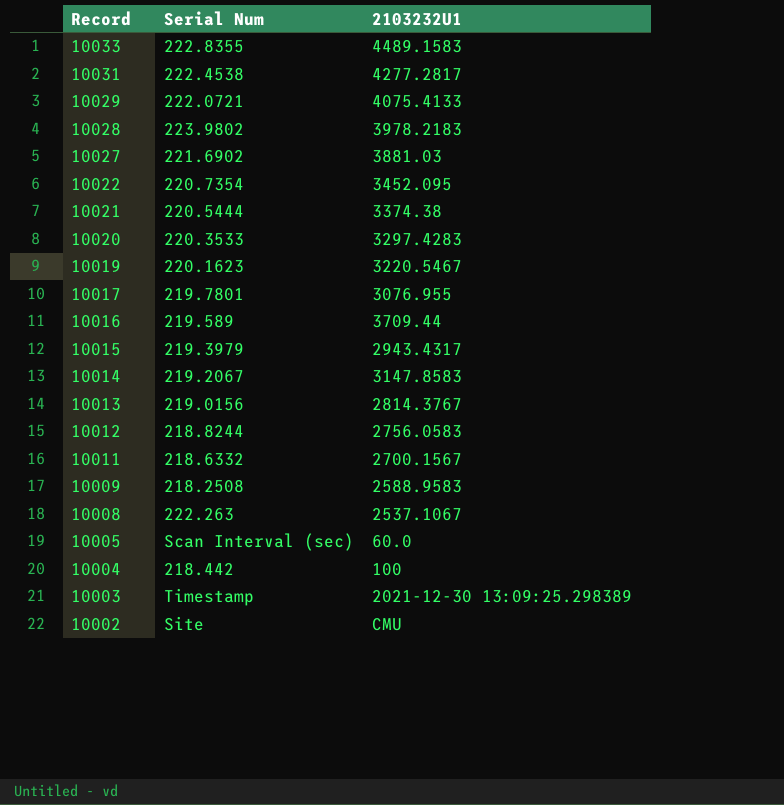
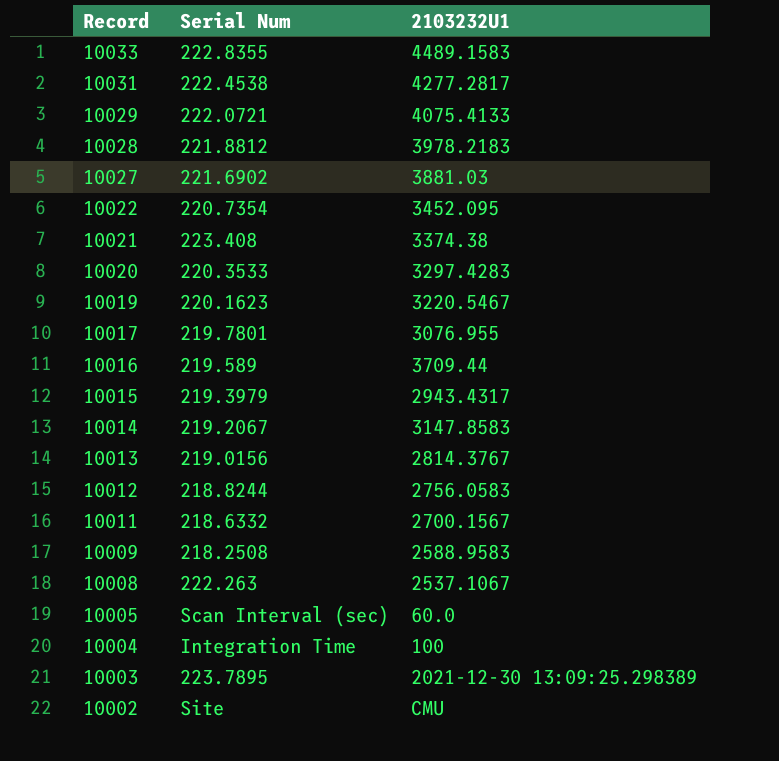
10028 | Serial Num: 223.9802 -> 221.8812
10021 | Serial Num: 220.5444 -> 223.408
10004 | Serial Num: 218.442 -> Integration Time
10003 | Serial Num: Timestamp -> 223.7895

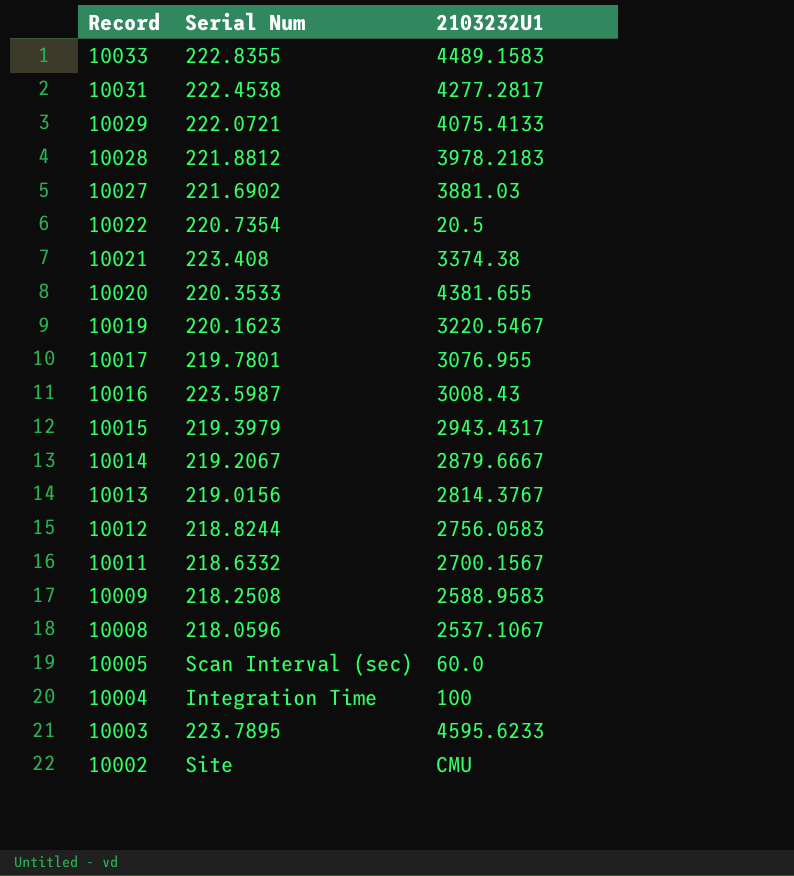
10022 | 2103232U1: 3452.095 -> 20.5
10020 | 2103232U1: 3297.4283 -> 4381.655
10016 | Serial Num: 219.589 -> 223.5987
10016 | 2103232U1: 3709.44 -> 3008.43
10014 | 2103232U1: 3147.8583 -> 2879.6667
10008 | Serial Num: 222.263 -> 218.0596
10003 | 2103232U1: 2021-12-30 13:09:25.298389 -> 4595.6233

